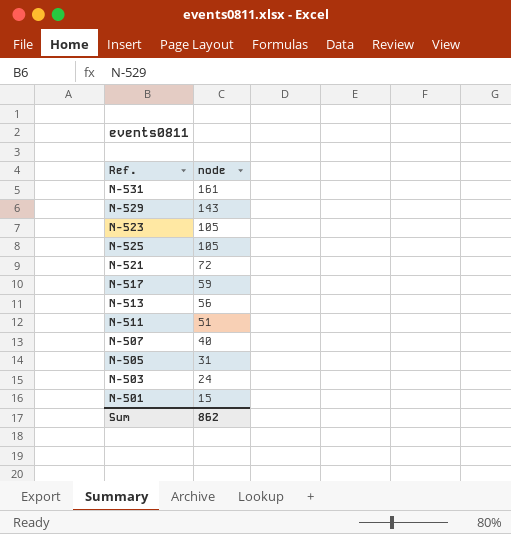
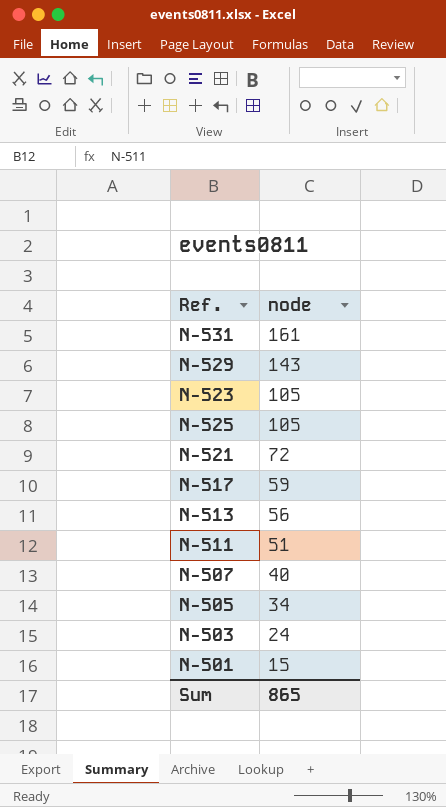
N-505 | node: 31 -> 34
Sum | node: 862 -> 865

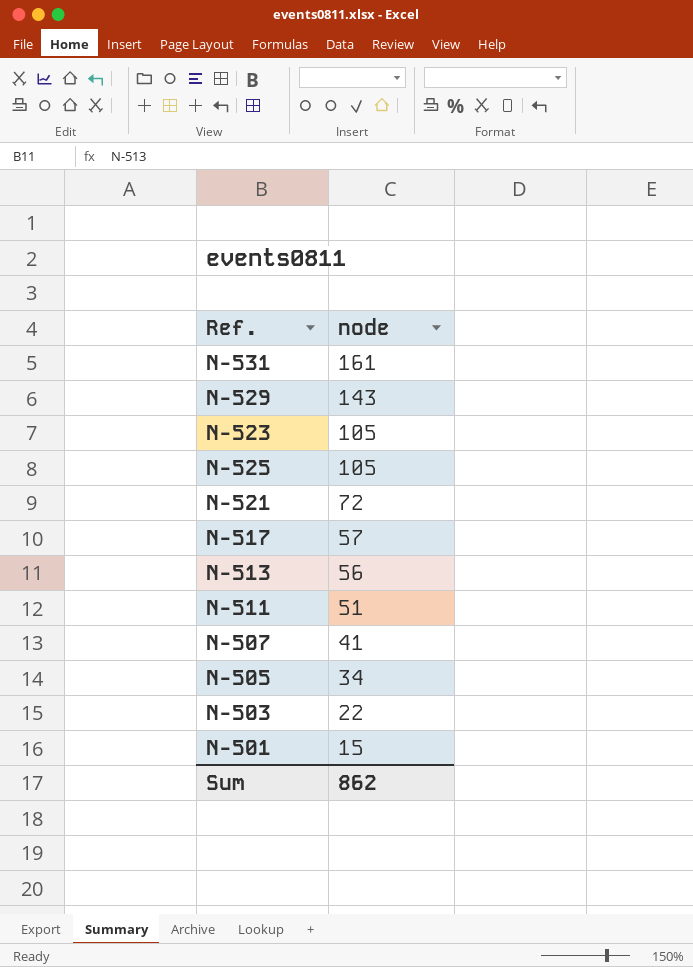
N-517 | node: 59 -> 57
N-507 | node: 40 -> 41
N-503 | node: 24 -> 22
Sum | node: 865 -> 862

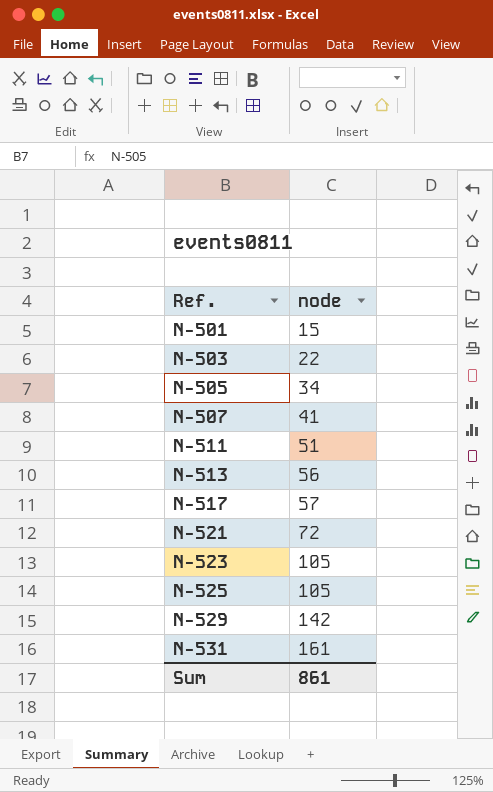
row order: node descending -> Ref. ascending
N-529 | node: 143 -> 142
Sum | node: 862 -> 861

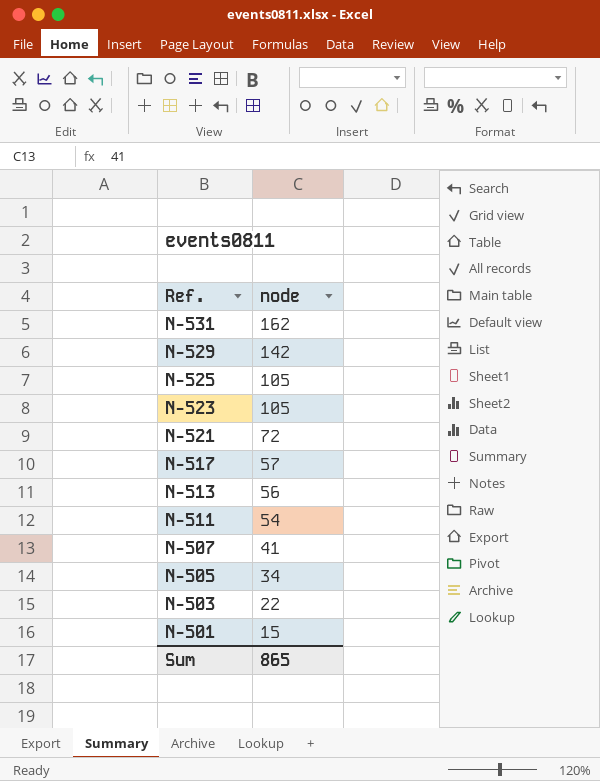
row order: Ref. ascending -> Ref. descending
N-531 | node: 161 -> 162
N-511 | node: 51 -> 54
Sum | node: 861 -> 865

